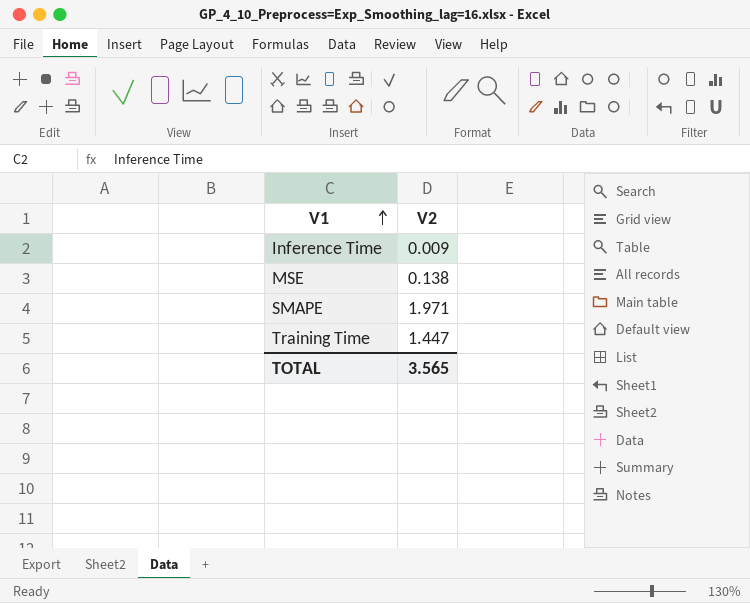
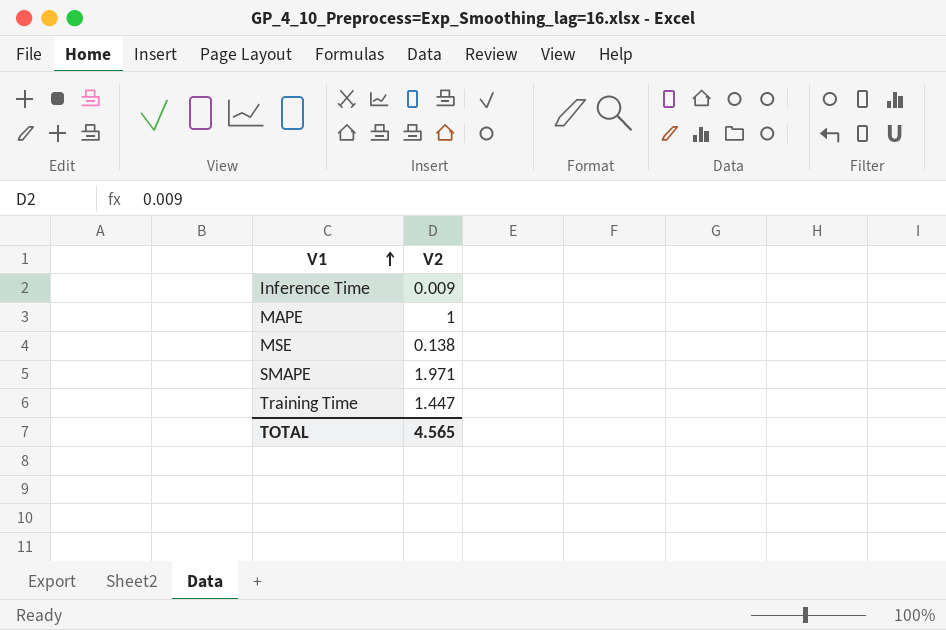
row MAPE: none -> 1
TOTAL | V2: 3.565 -> 4.565

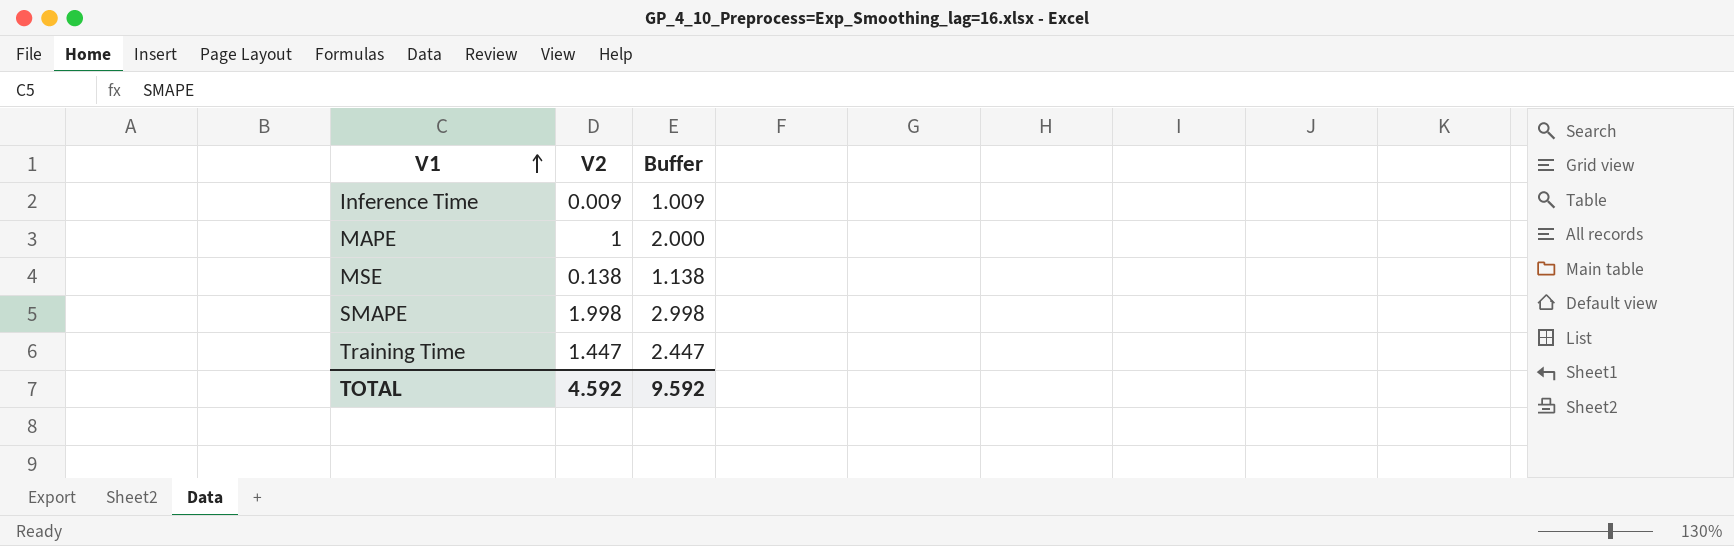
column Buffer | formula: none -> [V2] + 1
SMAPE | V2: 1.971 -> 1.998
TOTAL | V2: 4.565 -> 4.592

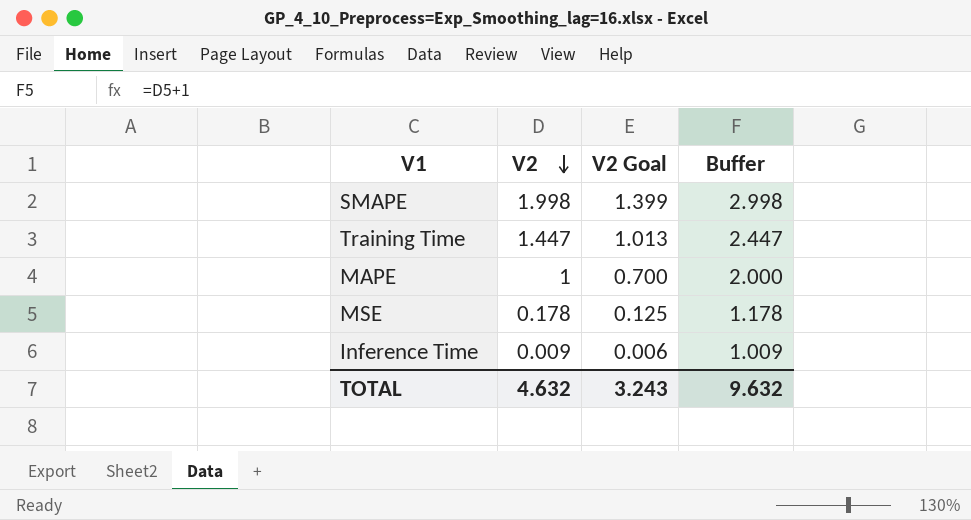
row order: V1 ascending -> V2 descending
column V2 Goal | formula: none -> [V2] * 0.7
MSE | V2: 0.138 -> 0.178
MSE | Buffer: 1.138 -> 1.178
TOTAL | V2: 4.592 -> 4.632
TOTAL | Buffer: 9.592 -> 9.632

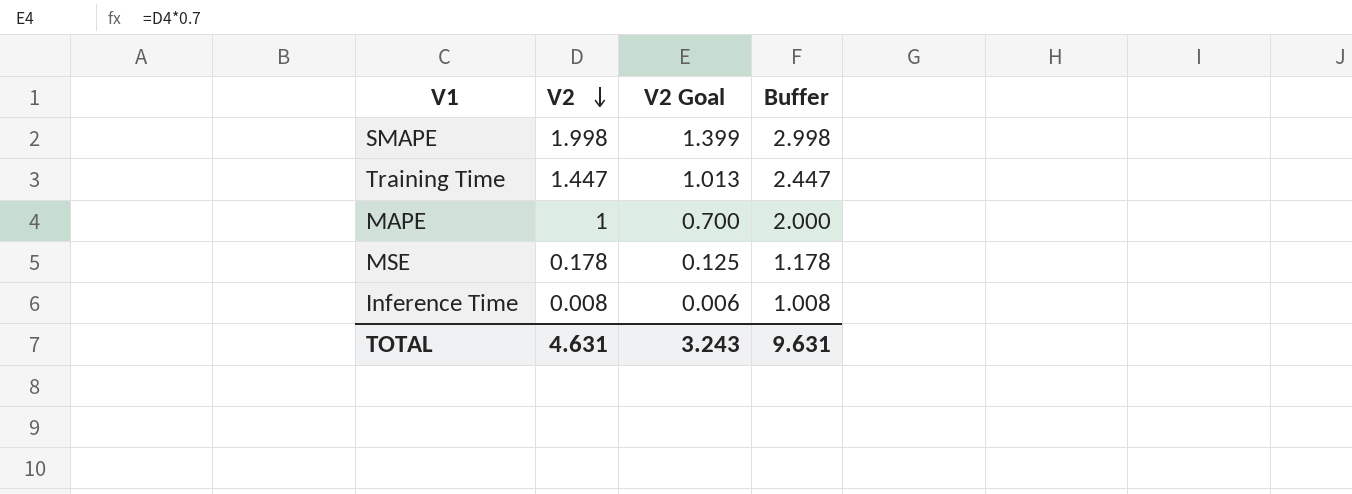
Inference Time | V2: 0.009 -> 0.008
Inference Time | Buffer: 1.009 -> 1.008
TOTAL | V2: 4.632 -> 4.631
TOTAL | Buffer: 9.632 -> 9.631

